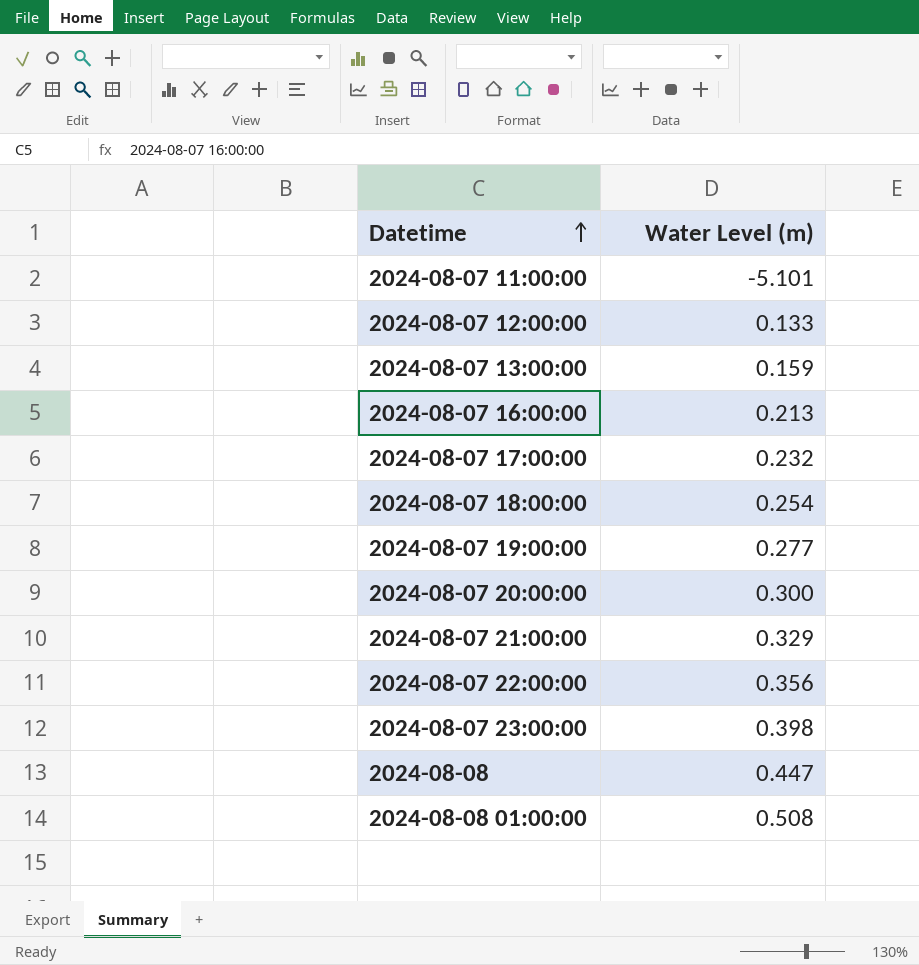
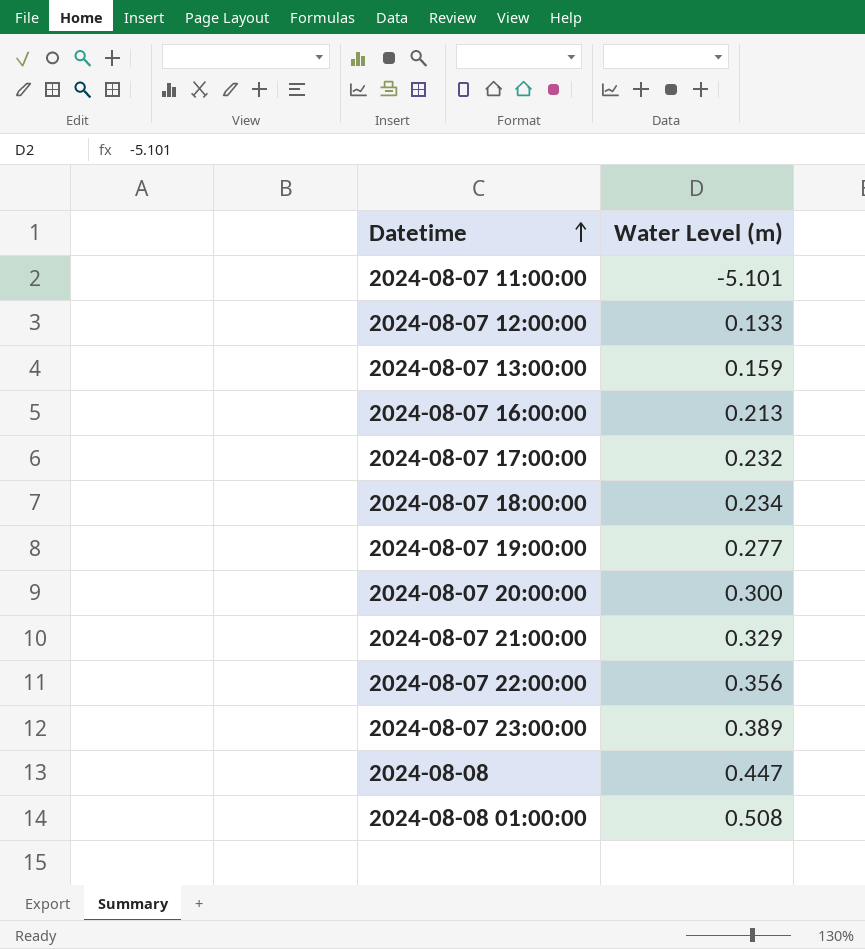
2024-08-07 18:00:00 | Water Level (m): 0.254 -> 0.234
2024-08-07 23:00:00 | Water Level (m): 0.398 -> 0.389

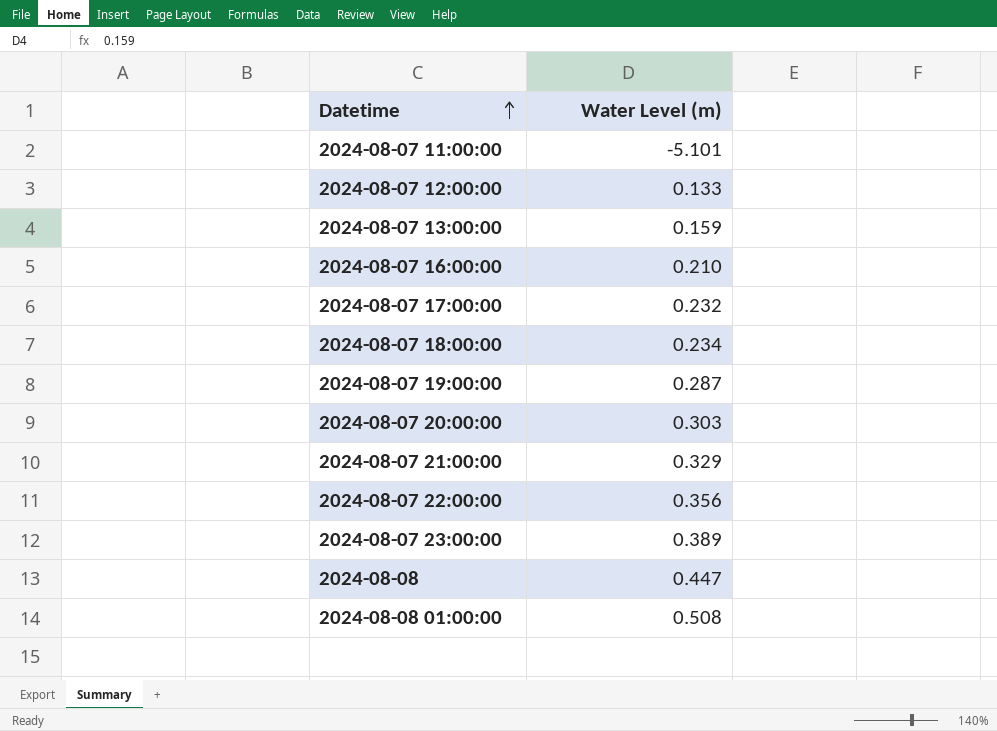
2024-08-07 16:00:00 | Water Level (m): 0.213 -> 0.210
2024-08-07 19:00:00 | Water Level (m): 0.277 -> 0.287
2024-08-07 20:00:00 | Water Level (m): 0.300 -> 0.303

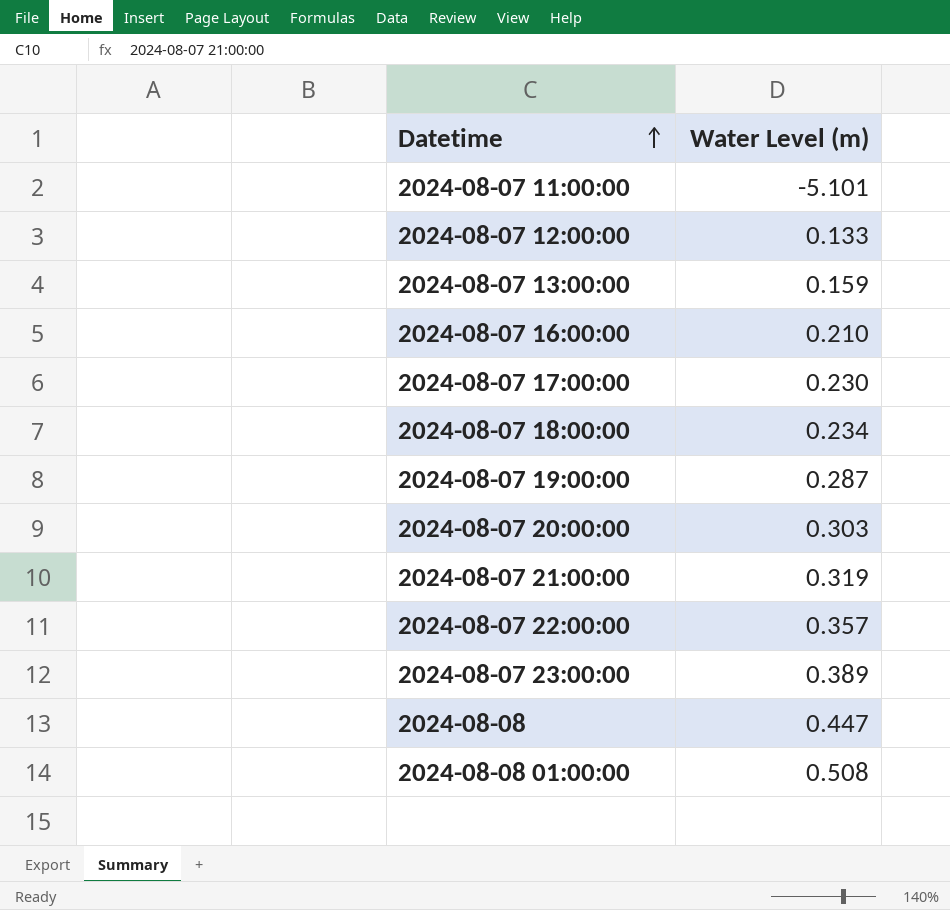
2024-08-07 17:00:00 | Water Level (m): 0.232 -> 0.230
2024-08-07 21:00:00 | Water Level (m): 0.329 -> 0.319
2024-08-07 22:00:00 | Water Level (m): 0.356 -> 0.357

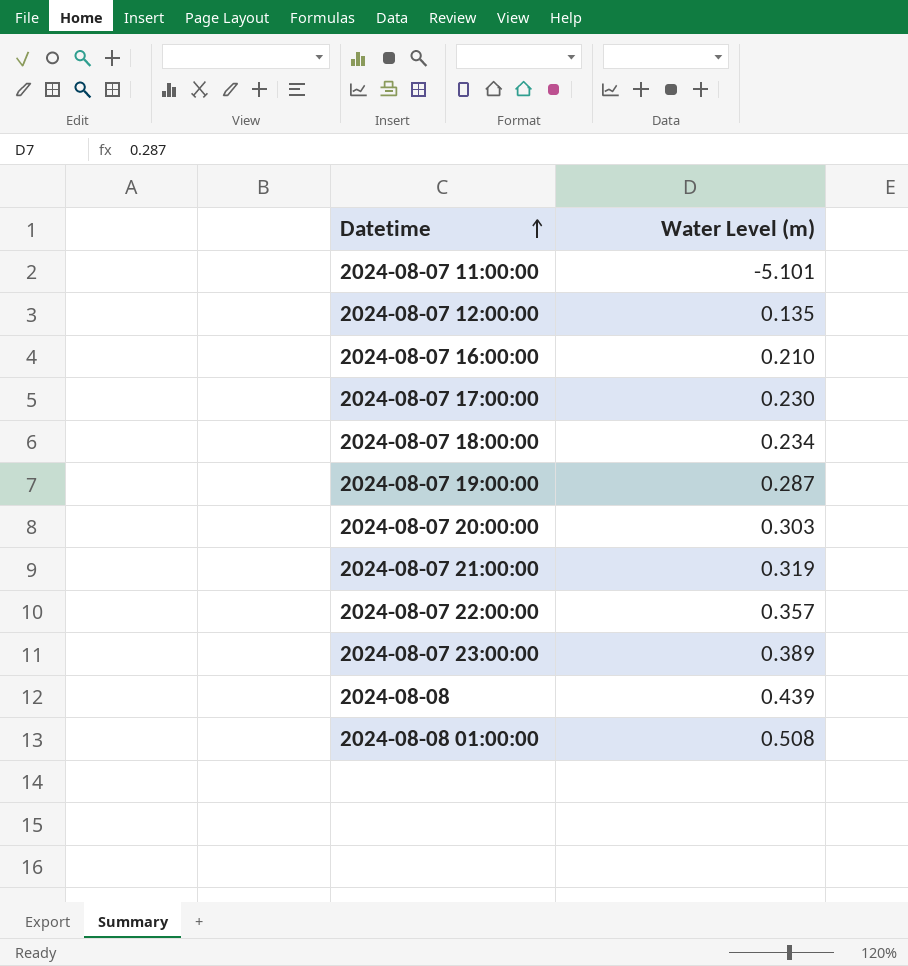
row 2024-08-07 13:00:00: 0.159 -> none
2024-08-07 12:00:00 | Water Level (m): 0.133 -> 0.135
2024-08-08 | Water Level (m): 0.447 -> 0.439

